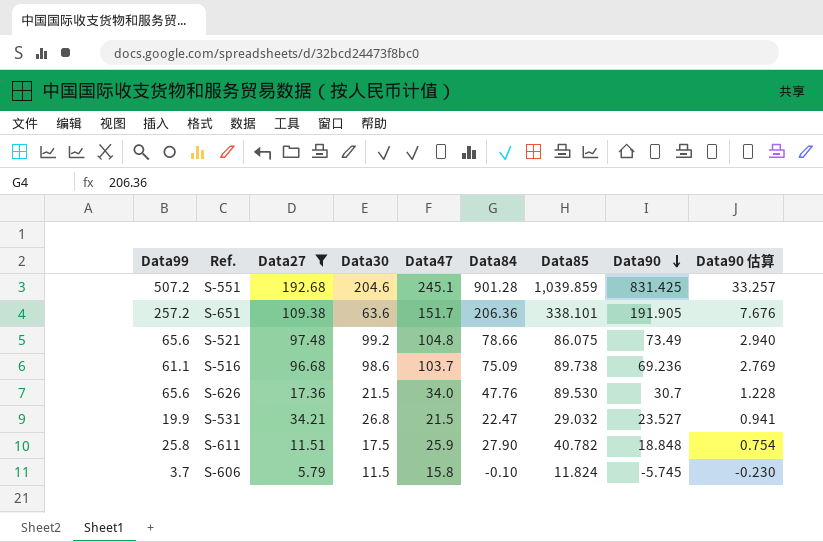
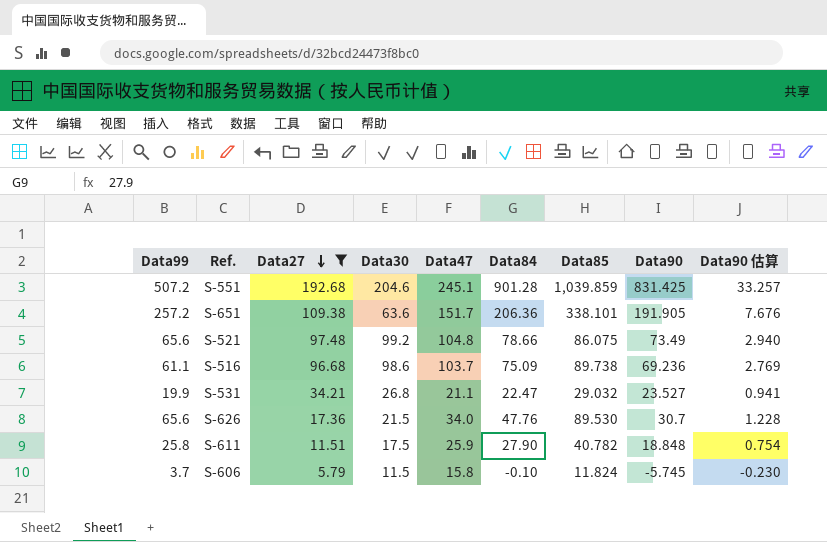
row order: Data90 descending -> Data27 descending
S-531 | Data47: 21.5 -> 21.1

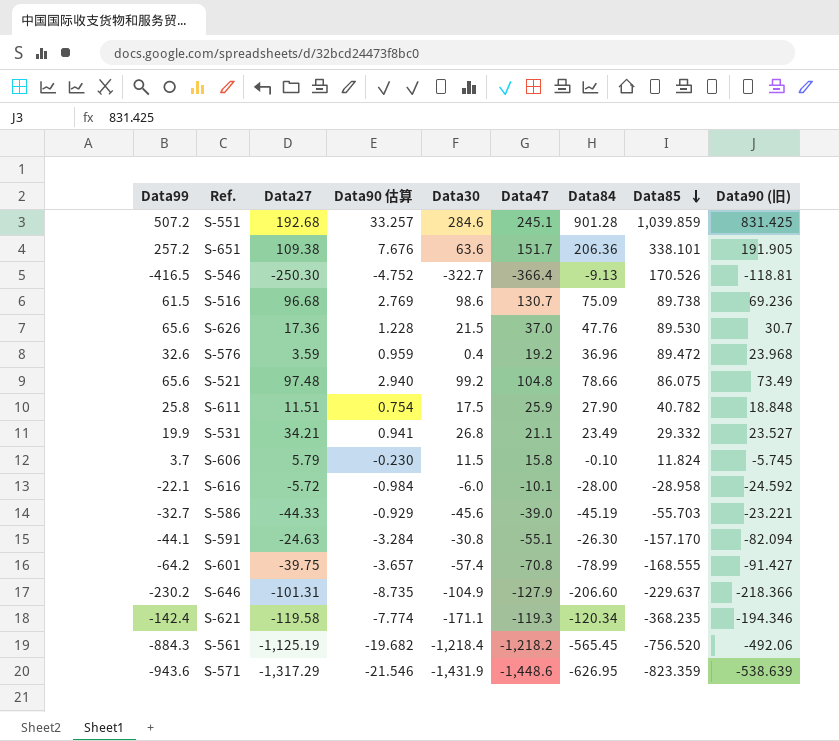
filter: Data27 >= 5.79 -> none
row order: Data27 descending -> Data85 descending
column Data90 估算 | position: 9 -> 4
column name: Data90 -> Data90 (旧)
S-551 | Data30: 204.6 -> 284.6
S-516 | Data99: 61.1 -> 61.5
S-516 | Data47: 103.7 -> 130.7
S-626 | Data47: 34.0 -> 37.0
S-531 | Data84: 22.47 -> 23.49
S-531 | Data85: 29.032 -> 29.332

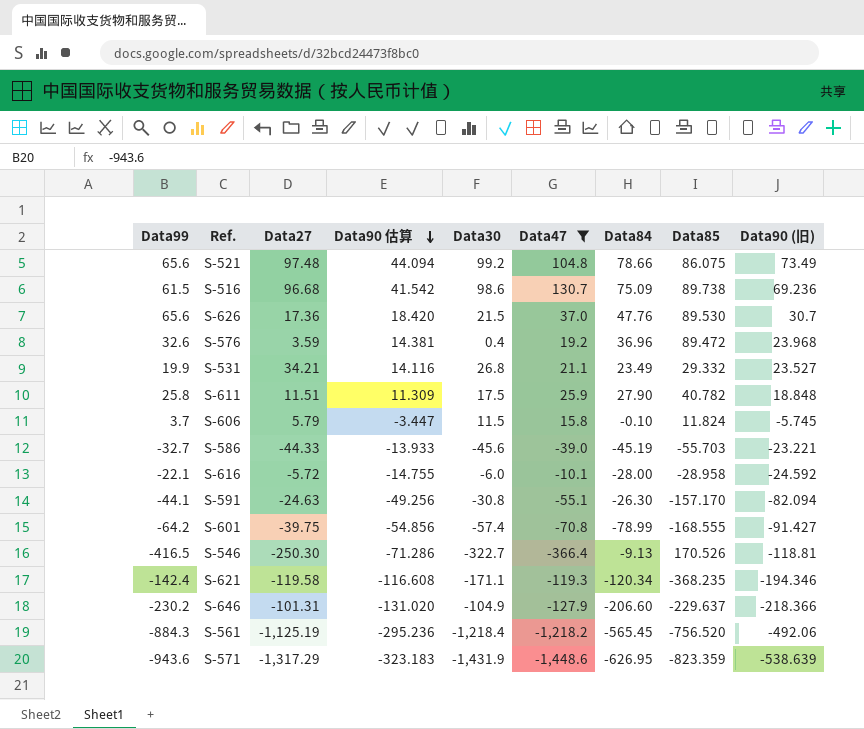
filter: none -> Data47 <= 130.7
row order: Data85 descending -> Data90 估算 descending
column Data90 估算 | formula: [Data90 (旧)] * 0.04 -> [Data90 (旧)] * 0.6

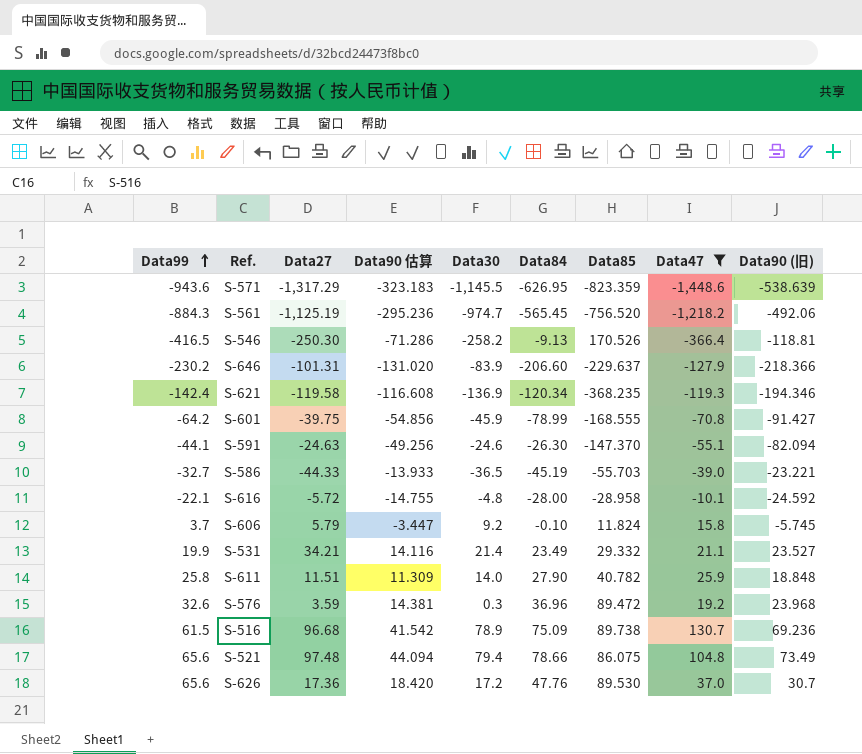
row order: Data90 估算 descending -> Data99 ascending
column Data47 | position: 6 -> 8
S-571 | Data30: -1,431.9 -> -1,145.5
S-561 | Data30: -1,218.4 -> -974.7
S-546 | Data30: -322.7 -> -258.2
S-646 | Data30: -104.9 -> -83.9
S-621 | Data30: -171.1 -> -136.9
S-601 | Data30: -57.4 -> -45.9
S-591 | Data30: -30.8 -> -24.6
S-591 | Data85: -157.170 -> -147.370
S-586 | Data30: -45.6 -> -36.5
S-616 | Data30: -6.0 -> -4.8
S-606 | Data30: 11.5 -> 9.2
S-531 | Data30: 26.8 -> 21.4
S-611 | Data30: 17.5 -> 14.0
S-576 | Data30: 0.4 -> 0.3
S-516 | Data30: 98.6 -> 78.9
S-521 | Data30: 99.2 -> 79.4
S-626 | Data30: 21.5 -> 17.2

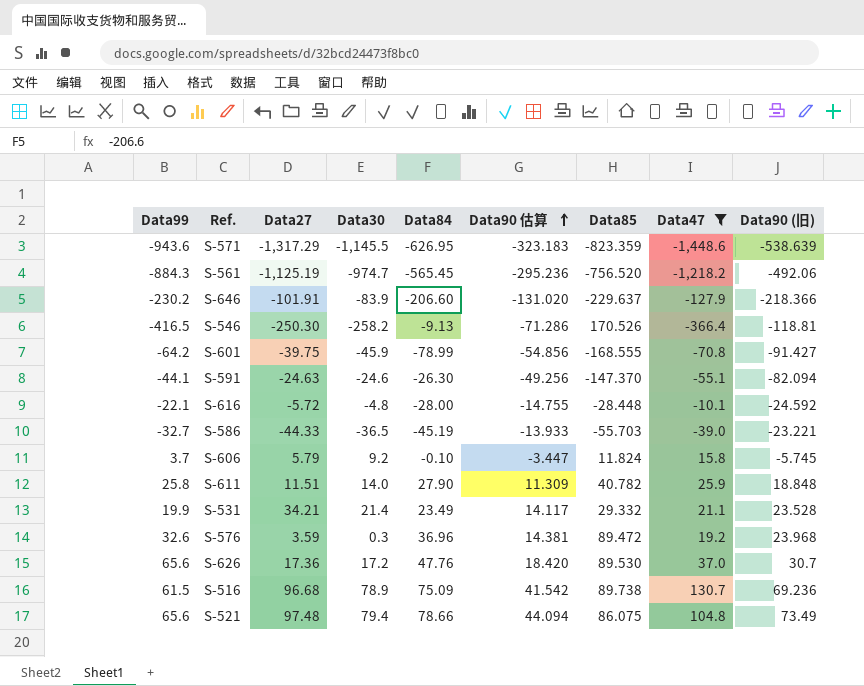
row order: Data99 ascending -> Data90 估算 ascending
column Data90 估算 | position: 4 -> 6
row S-621: -142.4 | -119.58 | -116.608 | -136.9 | -120.34 | -368.235 | -119.3 | -194.346 -> none
S-646 | Data27: -101.31 -> -101.91
S-616 | Data85: -28.958 -> -28.448
S-531 | Data90 估算: 14.116 -> 14.117
S-531 | Data90 (旧): 23.527 -> 23.528

